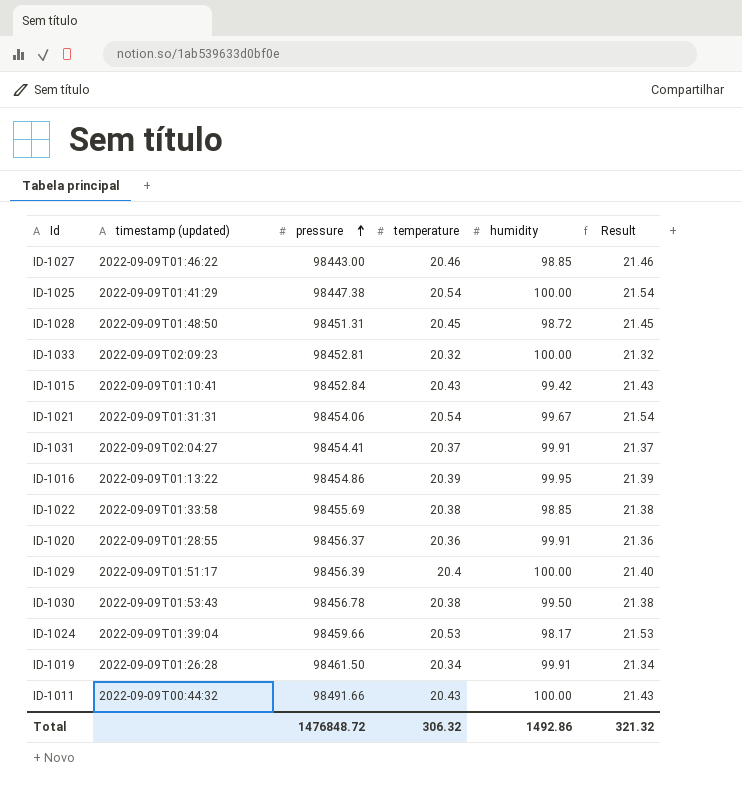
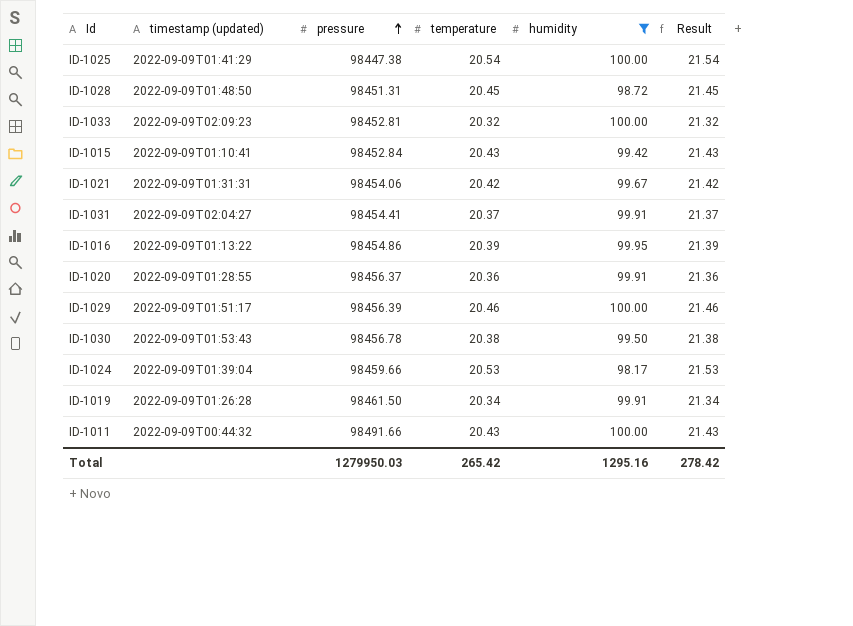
filter: none -> humidity != 98.85
ID-1021 | temperature: 20.54 -> 20.42
ID-1021 | Result: 21.54 -> 21.42
ID-1029 | temperature: 20.4 -> 20.46
ID-1029 | Result: 21.40 -> 21.46
Total | pressure: 1476848.72 -> 1279950.03
Total | temperature: 306.32 -> 265.42
Total | humidity: 1492.86 -> 1295.16
Total | Result: 321.32 -> 278.42

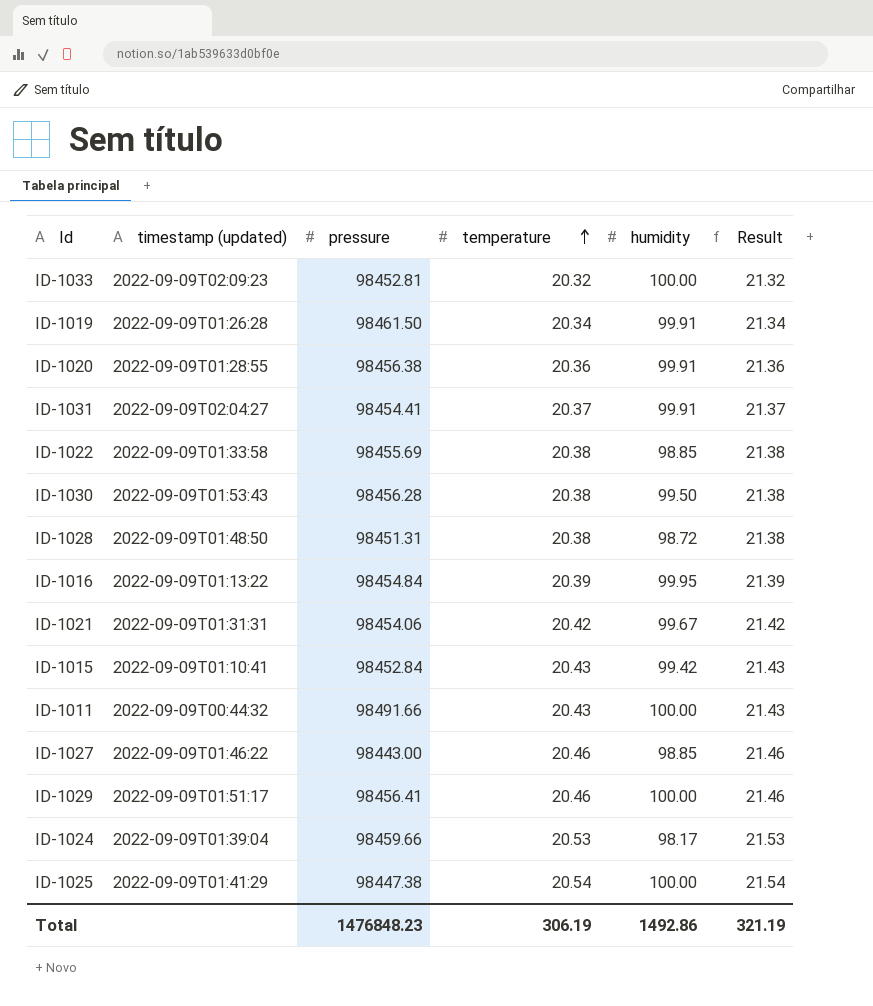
filter: humidity != 98.85 -> none
row order: pressure ascending -> temperature ascending
ID-1020 | pressure: 98456.37 -> 98456.38
ID-1030 | pressure: 98456.78 -> 98456.28
ID-1028 | temperature: 20.45 -> 20.38
ID-1028 | Result: 21.45 -> 21.38
ID-1016 | pressure: 98454.86 -> 98454.84
ID-1029 | pressure: 98456.39 -> 98456.41
Total | pressure: 1279950.03 -> 1476848.23
Total | temperature: 265.42 -> 306.19
Total | humidity: 1295.16 -> 1492.86
Total | Result: 278.42 -> 321.19

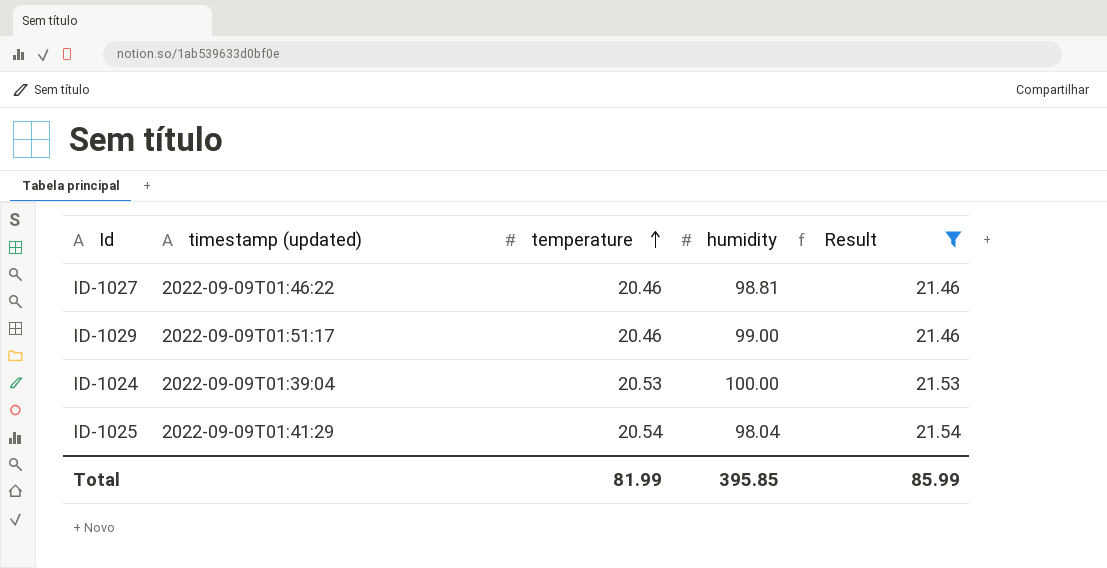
filter: none -> Result >= 21.46
column pressure | position: 3 -> none
ID-1027 | humidity: 98.85 -> 98.81
ID-1029 | humidity: 100.00 -> 99.00
ID-1024 | humidity: 98.17 -> 100.00
ID-1025 | humidity: 100.00 -> 98.04
Total | temperature: 306.19 -> 81.99
Total | humidity: 1492.86 -> 395.85
Total | Result: 321.19 -> 85.99

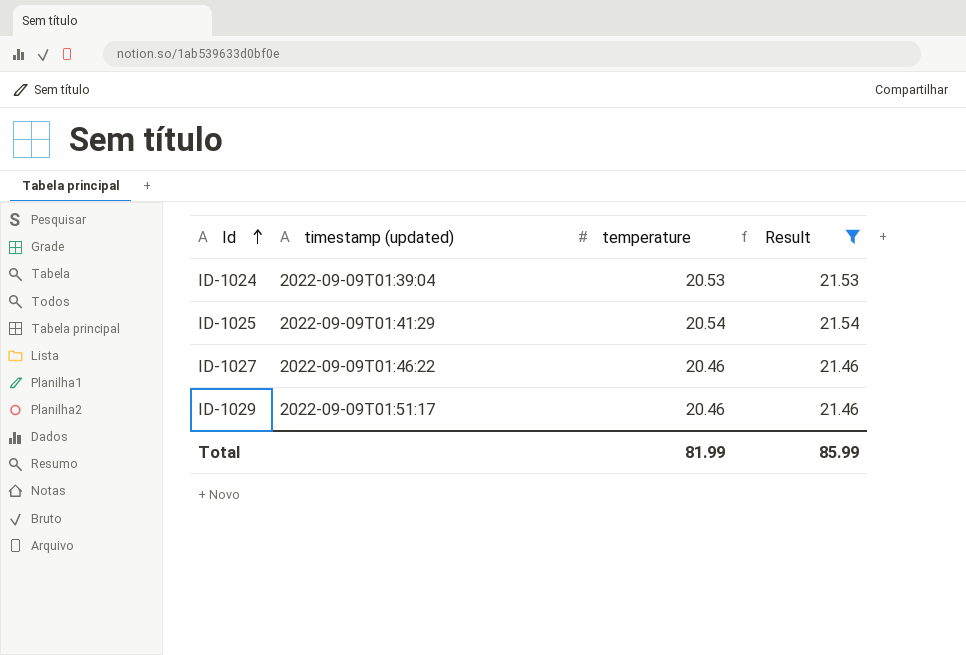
row order: temperature ascending -> Id ascending
column humidity | position: 4 -> none

